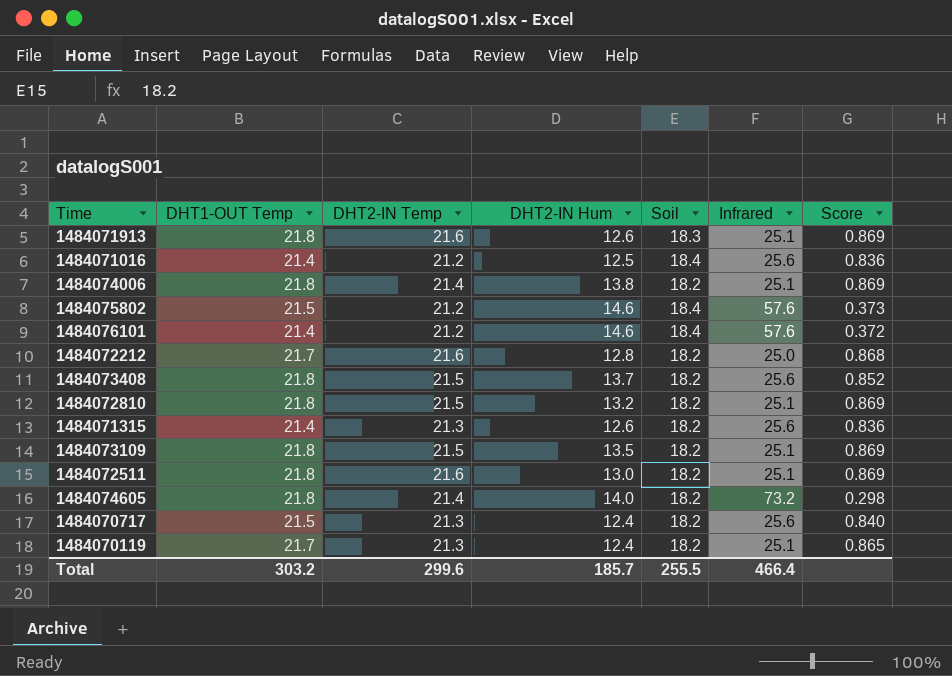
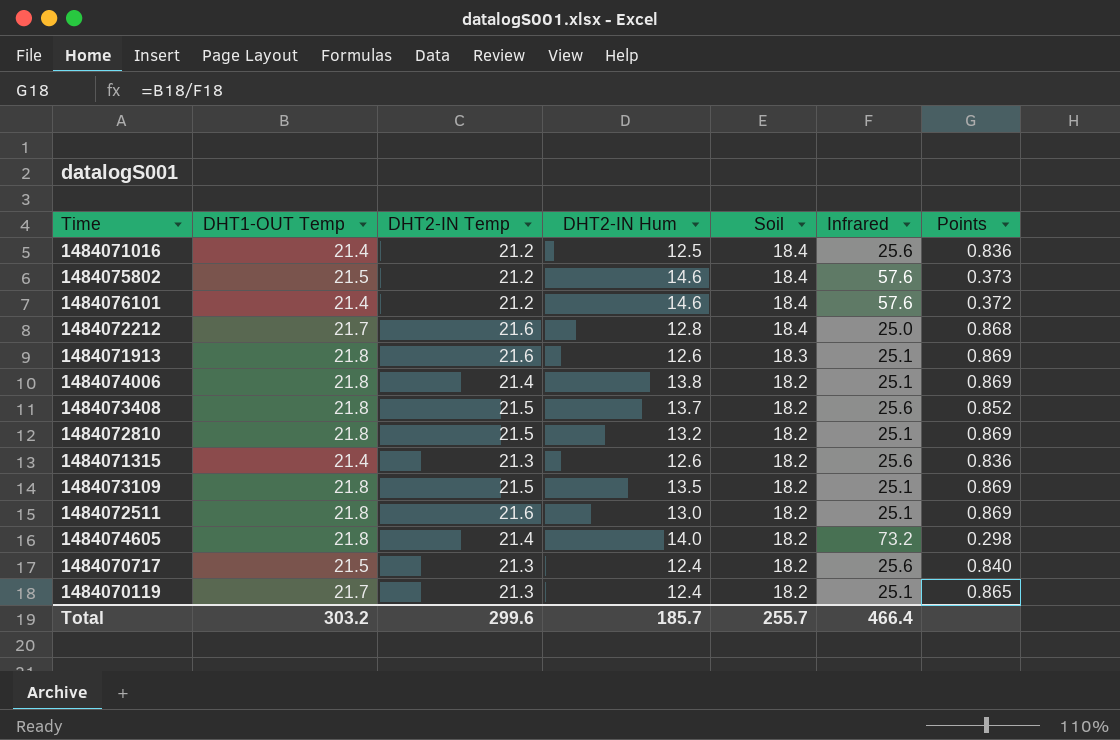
row order: none -> Soil descending
column name: Score -> Points
1484072212 | Soil: 18.2 -> 18.4
Total | Soil: 255.5 -> 255.7

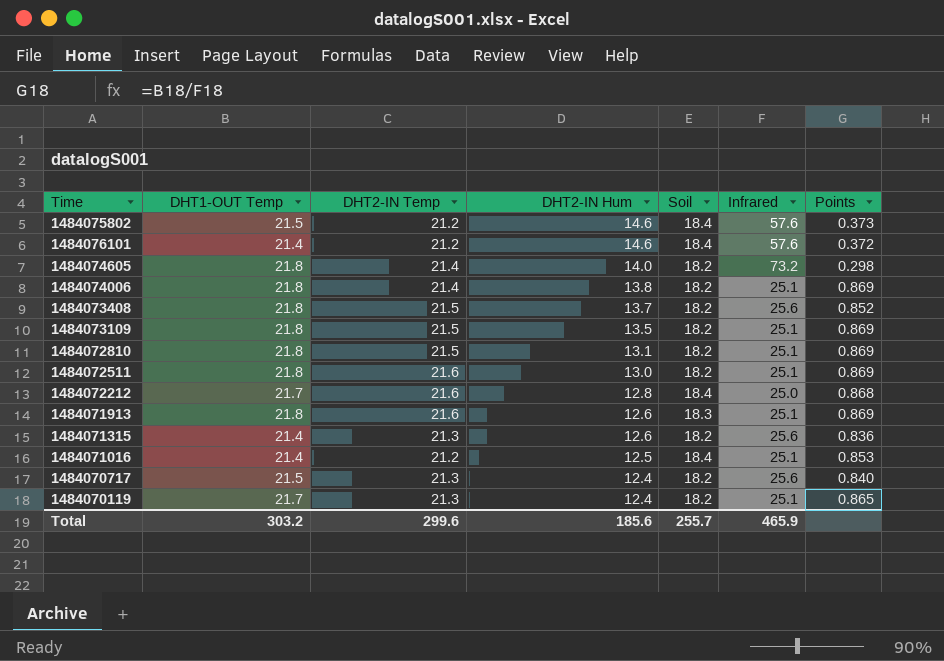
row order: Soil descending -> DHT2-IN Hum descending
1484072810 | DHT2-IN Hum: 13.2 -> 13.1
1484071016 | Infrared: 25.6 -> 25.1
1484071016 | Points: 0.836 -> 0.853
Total | DHT2-IN Hum: 185.7 -> 185.6
Total | Infrared: 466.4 -> 465.9

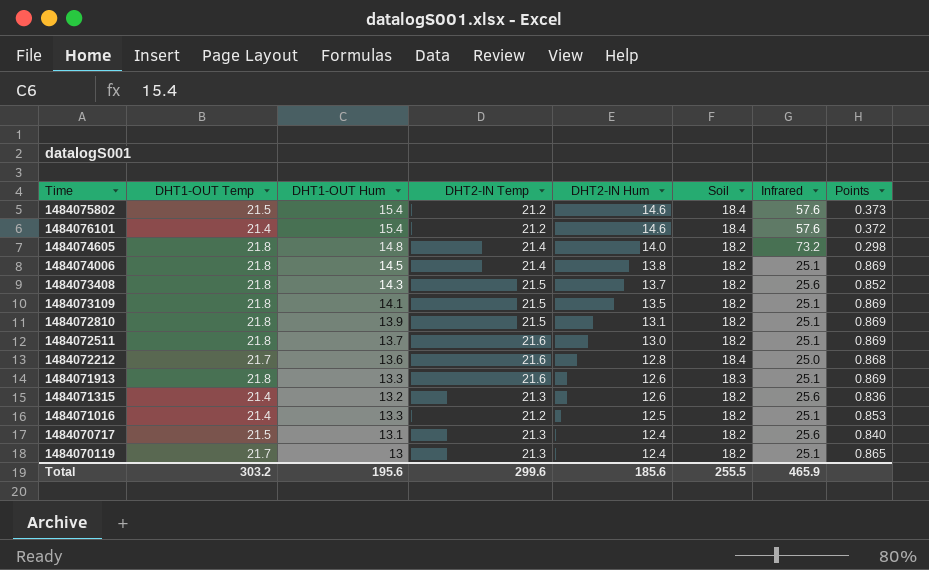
column DHT1-OUT Hum | position: none -> 3
1484071016 | Soil: 18.4 -> 18.2
Total | Soil: 255.7 -> 255.5

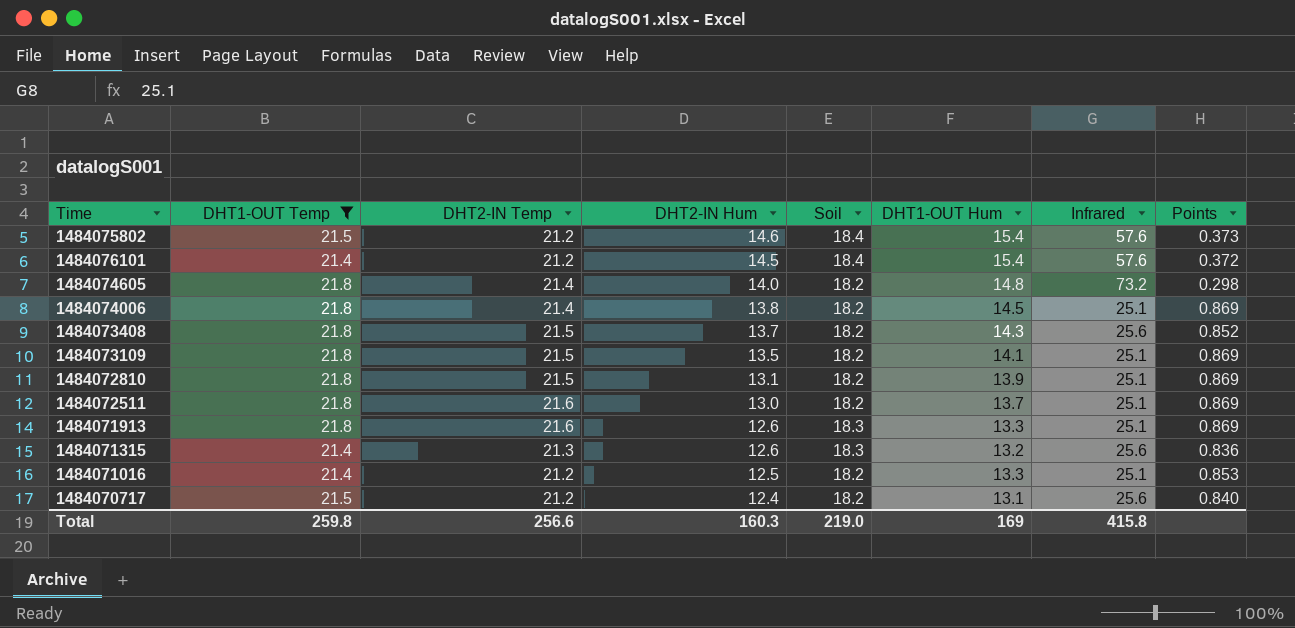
filter: none -> DHT1-OUT Temp != 21.7
column DHT1-OUT Hum | position: 3 -> 6
1484076101 | DHT2-IN Hum: 14.6 -> 14.5
1484071315 | Soil: 18.2 -> 18.3
1484070717 | DHT2-IN Temp: 21.3 -> 21.2
Total | DHT1-OUT Temp: 303.2 -> 259.8
Total | DHT2-IN Temp: 299.6 -> 256.6
Total | DHT2-IN Hum: 185.6 -> 160.3
Total | Soil: 255.5 -> 219.0
Total | DHT1-OUT Hum: 195.6 -> 169
Total | Infrared: 465.9 -> 415.8

